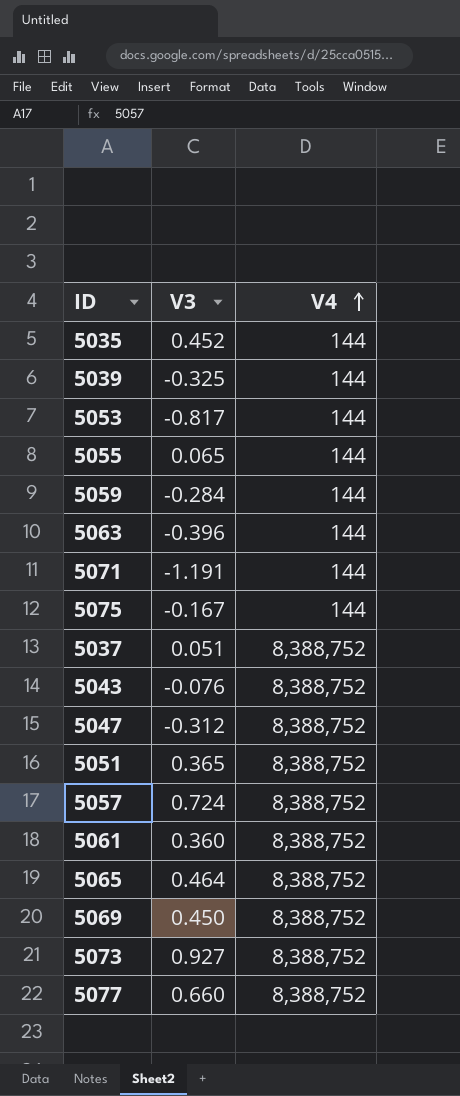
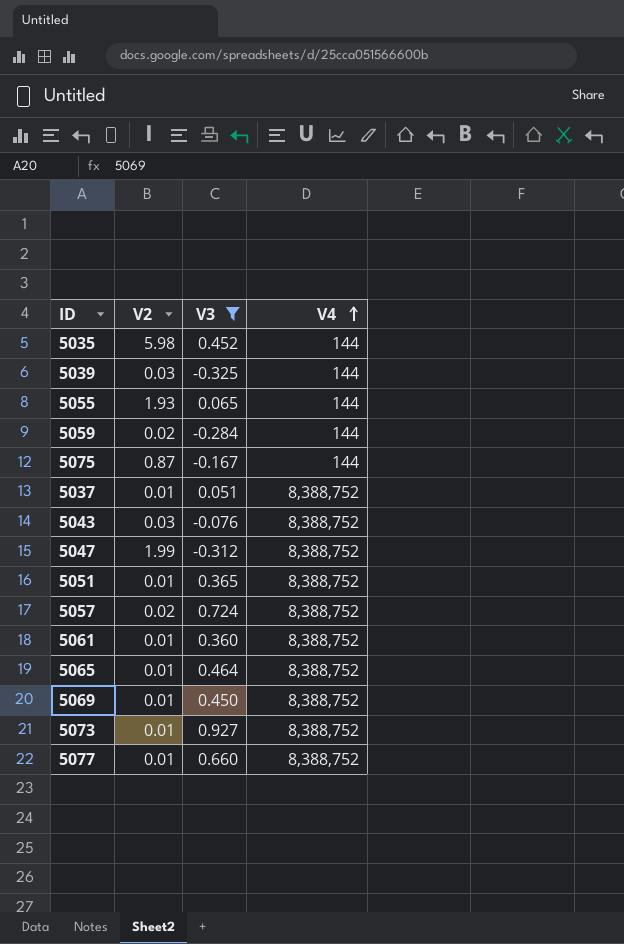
filter: none -> V3 >= -0.325
column V2 | position: none -> 2

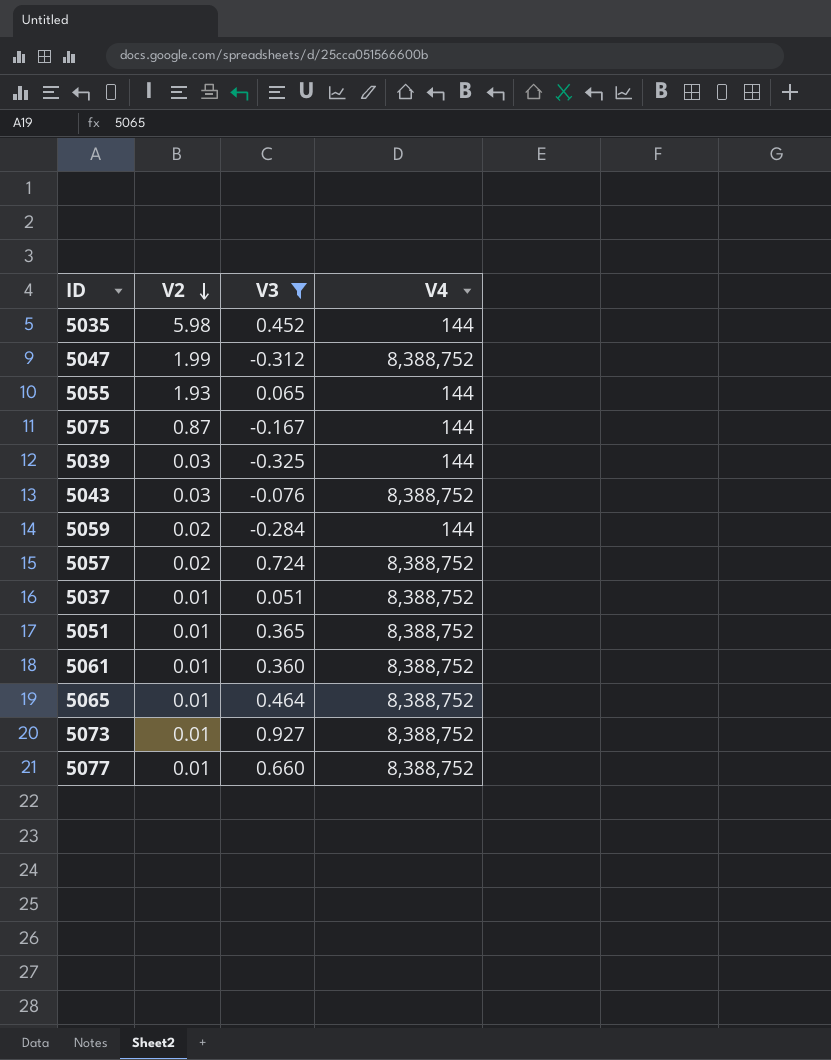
row order: V4 ascending -> V2 descending
row 5069: 0.01 | 0.450 | 8,388,752 -> none

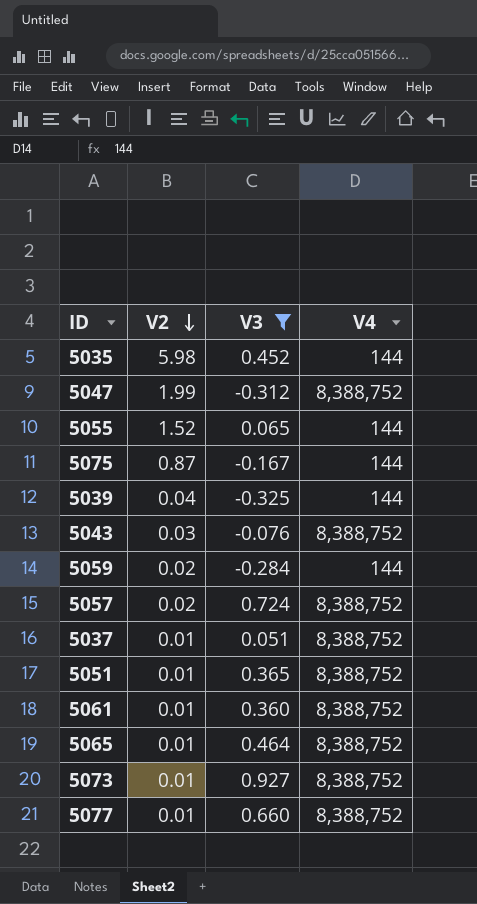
5055 | V2: 1.93 -> 1.52
5039 | V2: 0.03 -> 0.04

